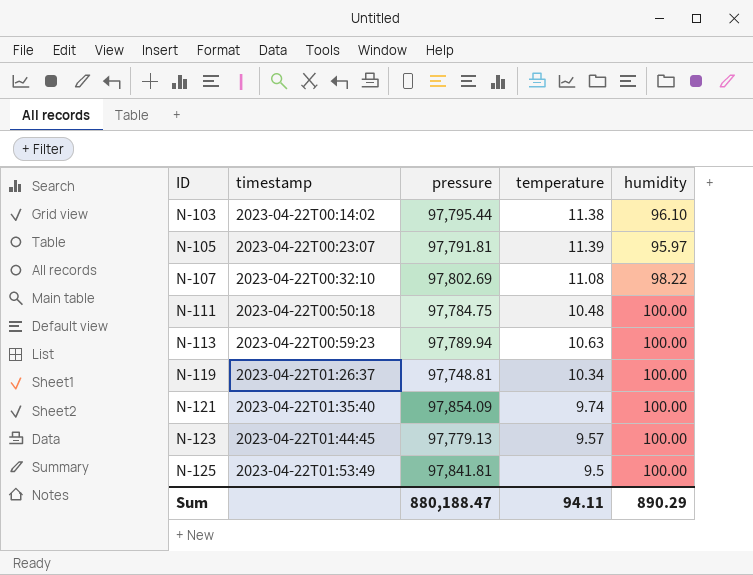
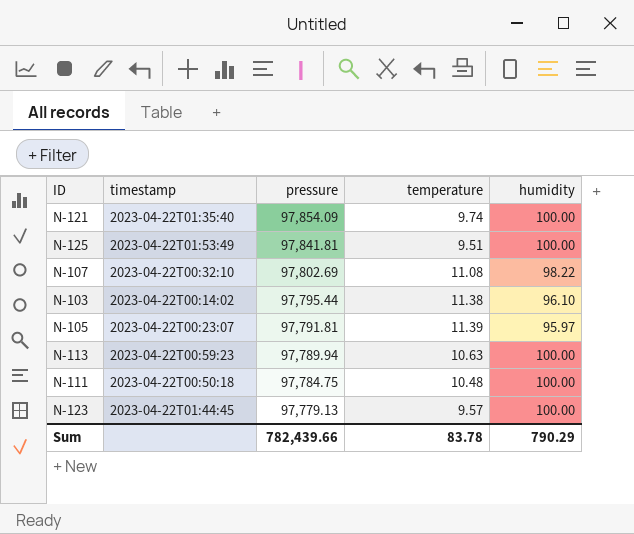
row order: ID ascending -> pressure descending
row N-119: 2023-04-22T01:26:37 | 97,748.81 | 10.34 | 100.00 -> none
N-125 | temperature: 9.5 -> 9.51
Sum | pressure: 880,188.47 -> 782,439.66
Sum | temperature: 94.11 -> 83.78
Sum | humidity: 890.29 -> 790.29

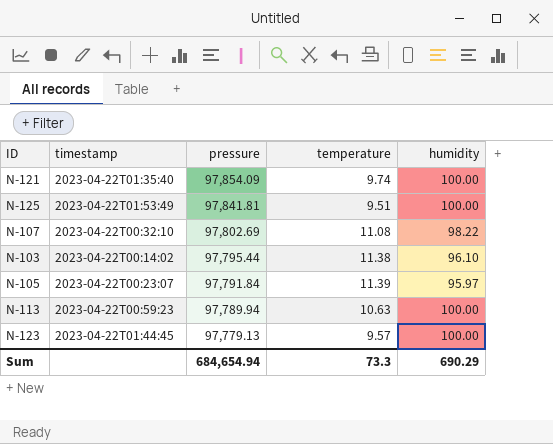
row N-111: 2023-04-22T00:50:18 | 97,784.75 | 10.48 | 100.00 -> none
N-105 | pressure: 97,791.81 -> 97,791.84
Sum | pressure: 782,439.66 -> 684,654.94
Sum | temperature: 83.78 -> 73.3
Sum | humidity: 790.29 -> 690.29

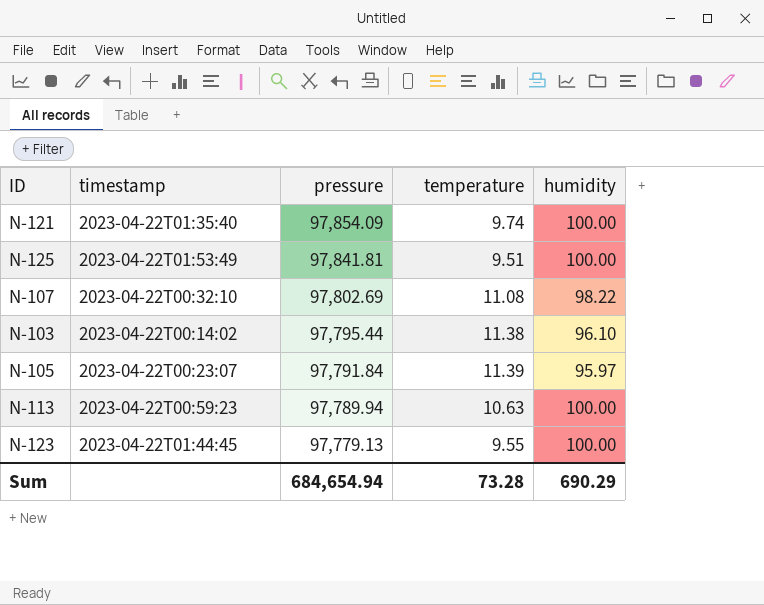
N-123 | temperature: 9.57 -> 9.55
Sum | temperature: 73.3 -> 73.28

